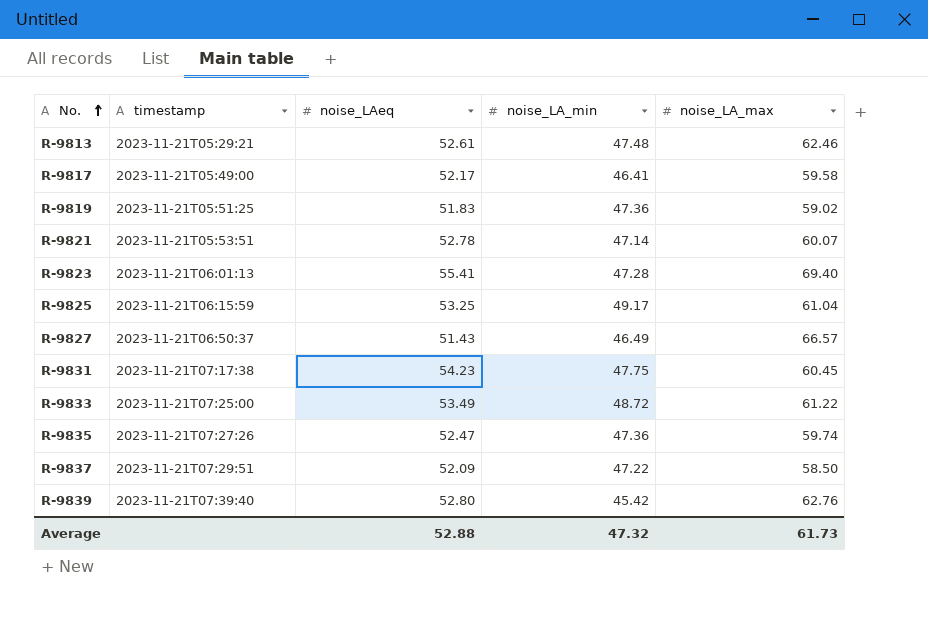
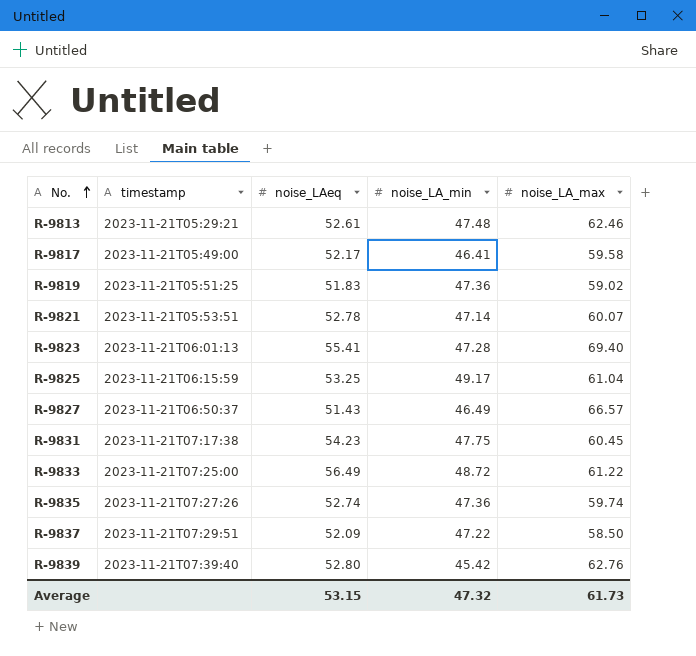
R-9833 | noise_LAeq: 53.49 -> 56.49
R-9835 | noise_LAeq: 52.47 -> 52.74
Average | noise_LAeq: 52.88 -> 53.15

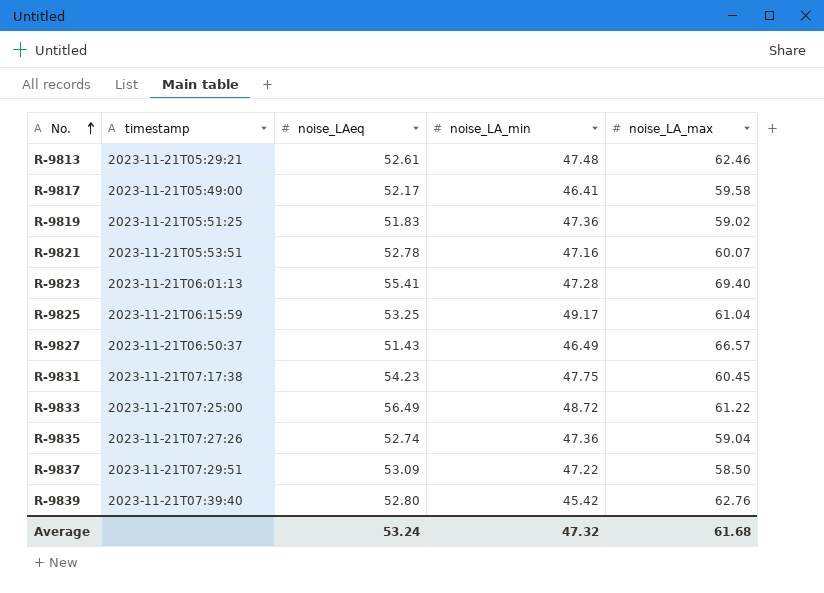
R-9821 | noise_LA_min: 47.14 -> 47.16
R-9835 | noise_LA_max: 59.74 -> 59.04
R-9837 | noise_LAeq: 52.09 -> 53.09
Average | noise_LAeq: 53.15 -> 53.24
Average | noise_LA_max: 61.73 -> 61.68

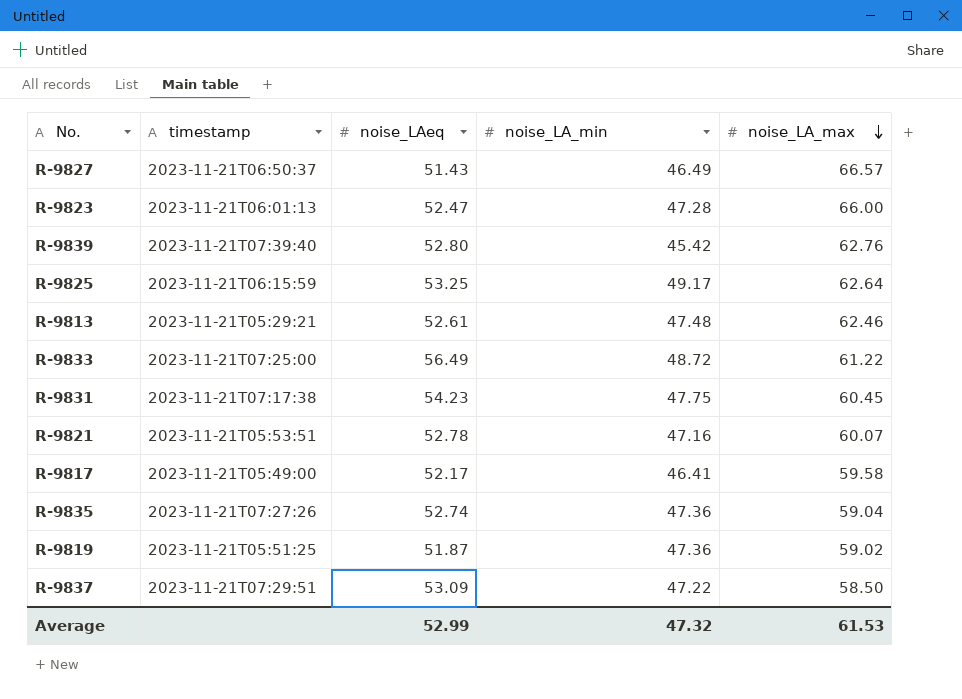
row order: No. ascending -> noise_LA_max descending
R-9823 | noise_LAeq: 55.41 -> 52.47
R-9823 | noise_LA_max: 69.40 -> 66.00
R-9825 | noise_LA_max: 61.04 -> 62.64
R-9819 | noise_LAeq: 51.83 -> 51.87
Average | noise_LAeq: 53.24 -> 52.99
Average | noise_LA_max: 61.68 -> 61.53

